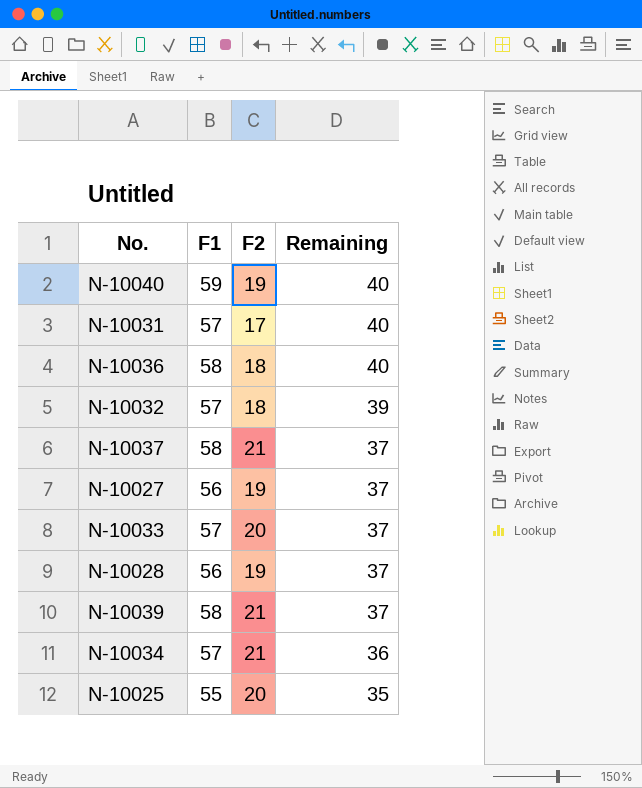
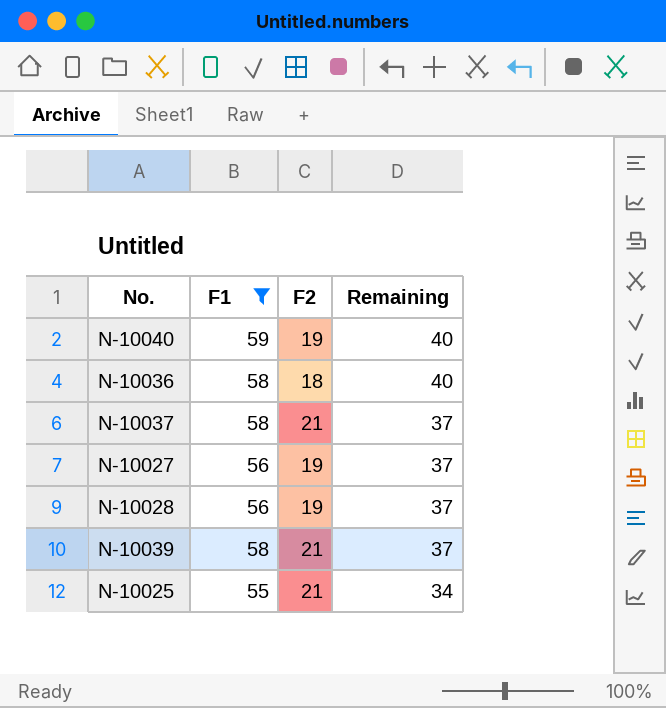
filter: none -> F1 != 57
N-10025 | F2: 20 -> 21
N-10025 | Remaining: 35 -> 34

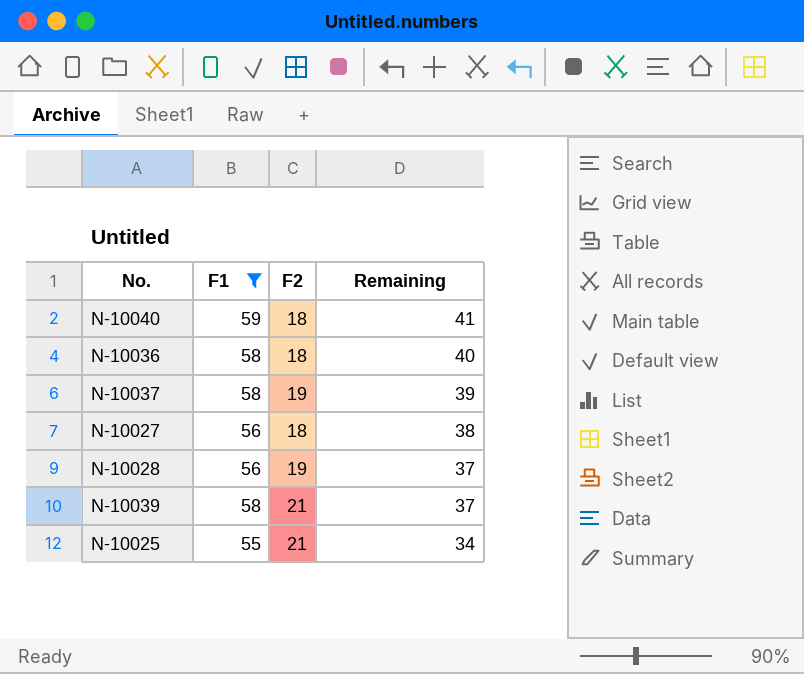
N-10040 | F2: 19 -> 18
N-10040 | Remaining: 40 -> 41
N-10037 | F2: 21 -> 19
N-10037 | Remaining: 37 -> 39
N-10027 | F2: 19 -> 18
N-10027 | Remaining: 37 -> 38

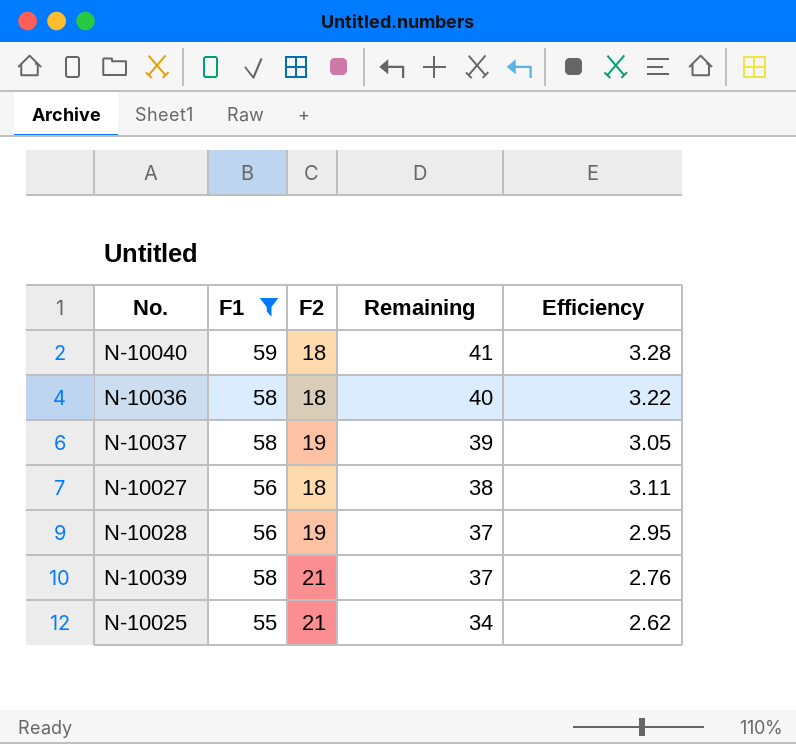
column Efficiency | formula: none -> [F1] / [F2]

